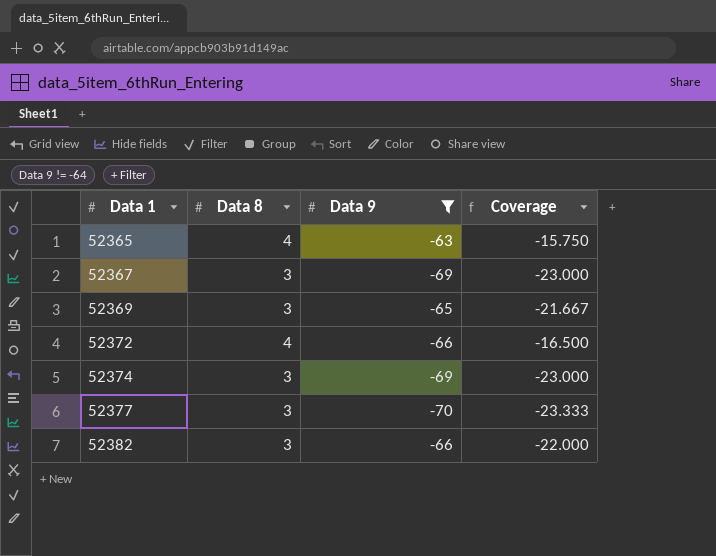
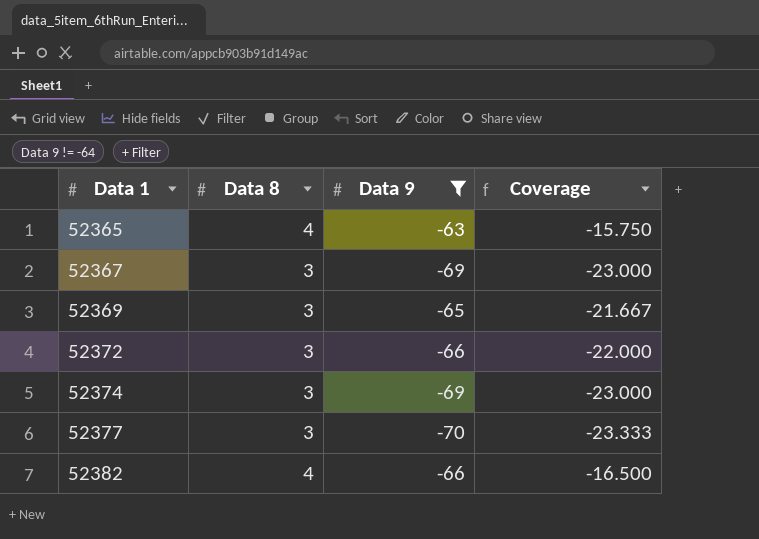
52372 | Data 8: 4 -> 3
52372 | Coverage: -16.500 -> -22.000
52382 | Data 8: 3 -> 4
52382 | Coverage: -22.000 -> -16.500

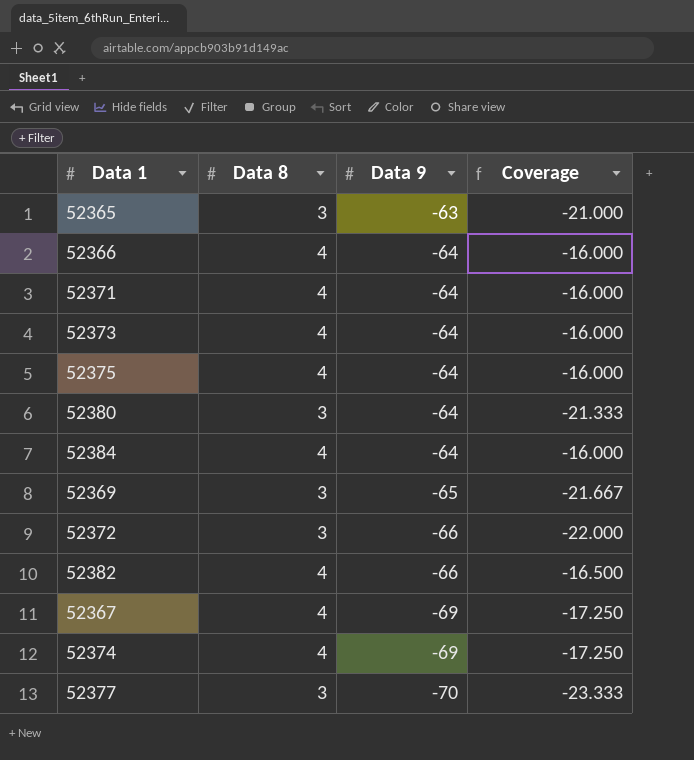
filter: Data 9 != -64 -> none
row order: Data 1 ascending -> Data 9 descending
52365 | Data 8: 4 -> 3
52365 | Coverage: -15.750 -> -21.000
52367 | Data 8: 3 -> 4
52367 | Coverage: -23.000 -> -17.250
52374 | Data 8: 3 -> 4
52374 | Coverage: -23.000 -> -17.250

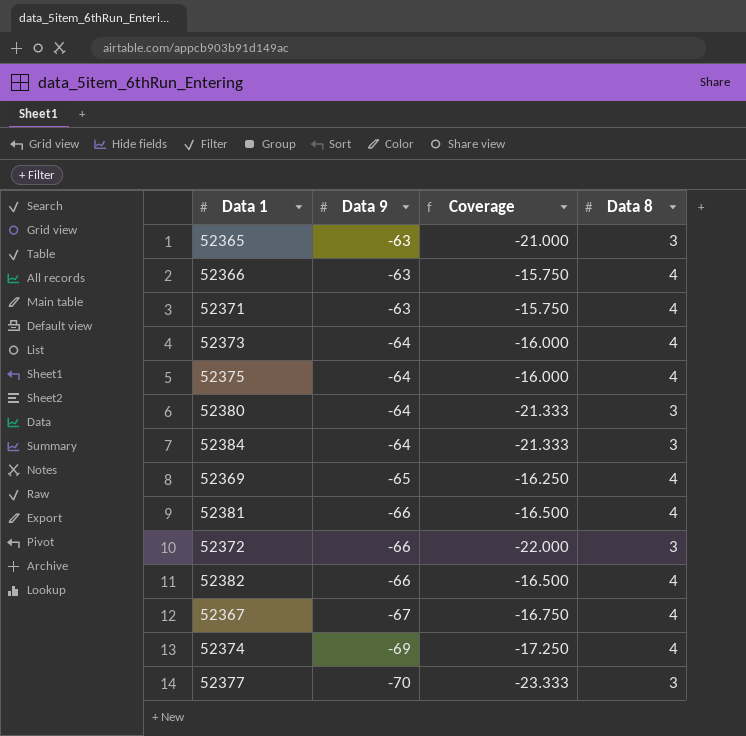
column Data 8 | position: 2 -> 4
52366 | Data 9: -64 -> -63
52366 | Coverage: -16.000 -> -15.750
52371 | Data 9: -64 -> -63
52371 | Coverage: -16.000 -> -15.750
52384 | Coverage: -16.000 -> -21.333
52384 | Data 8: 4 -> 3
52369 | Coverage: -21.667 -> -16.250
52369 | Data 8: 3 -> 4
row 52381: none -> -66 | -16.500 | 4
52367 | Data 9: -69 -> -67
52367 | Coverage: -17.250 -> -16.750

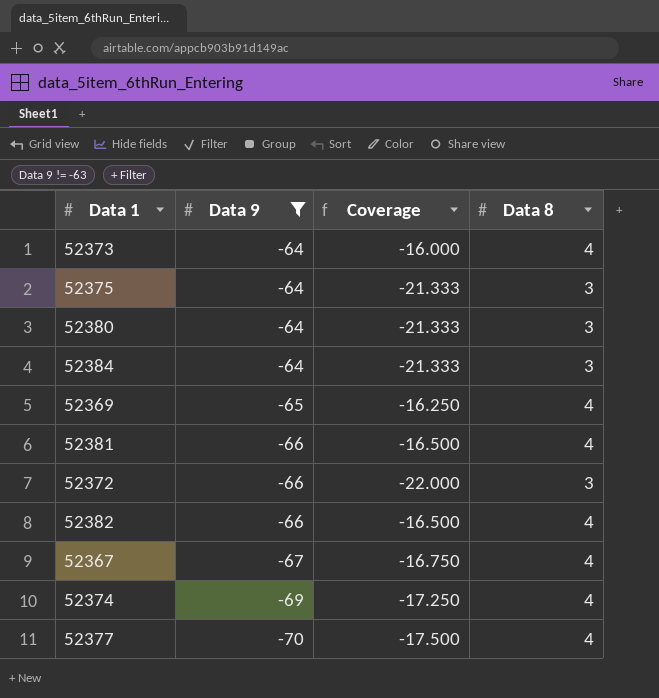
filter: none -> Data 9 != -63
52375 | Coverage: -16.000 -> -21.333
52375 | Data 8: 4 -> 3
52377 | Coverage: -23.333 -> -17.500
52377 | Data 8: 3 -> 4

